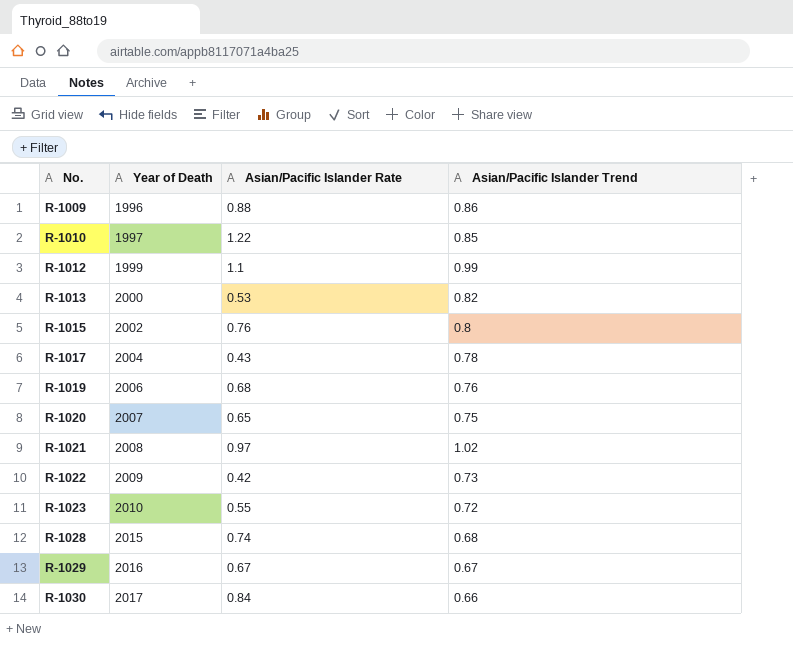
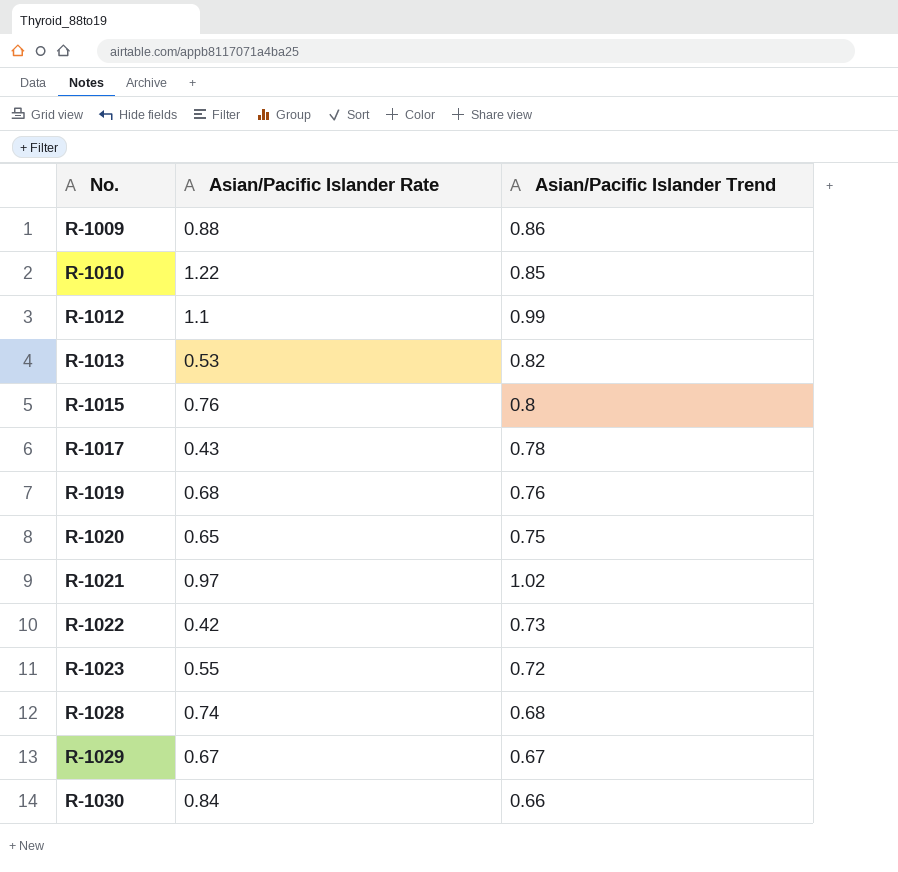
column Year of Death | position: 2 -> none

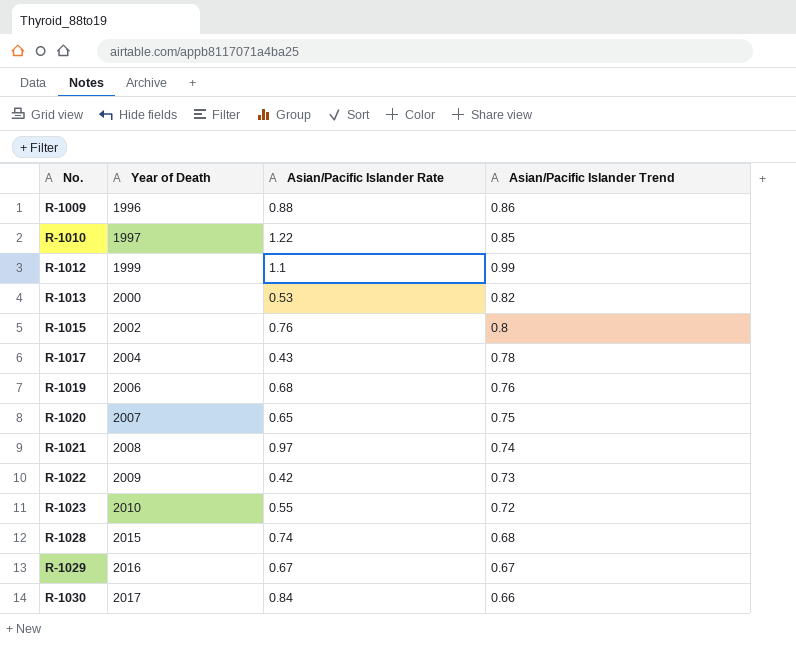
column Year of Death | position: none -> 2
R-1021 | Asian/Pacific Islander Trend: 1.02 -> 0.74

